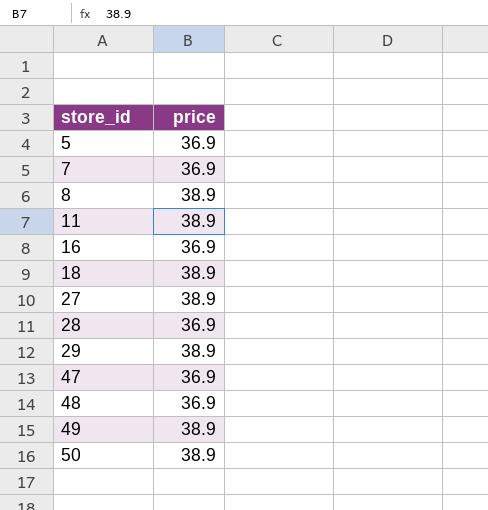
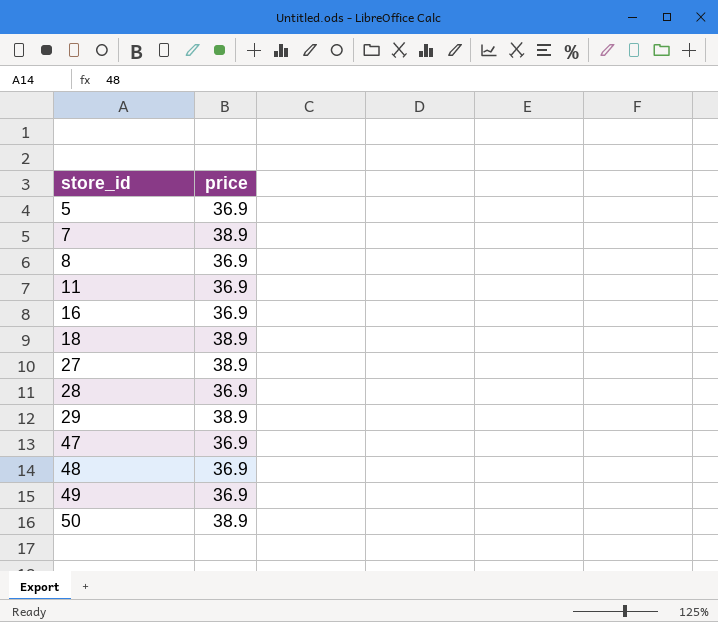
7 | price: 36.9 -> 38.9
8 | price: 38.9 -> 36.9
11 | price: 38.9 -> 36.9
49 | price: 38.9 -> 36.9

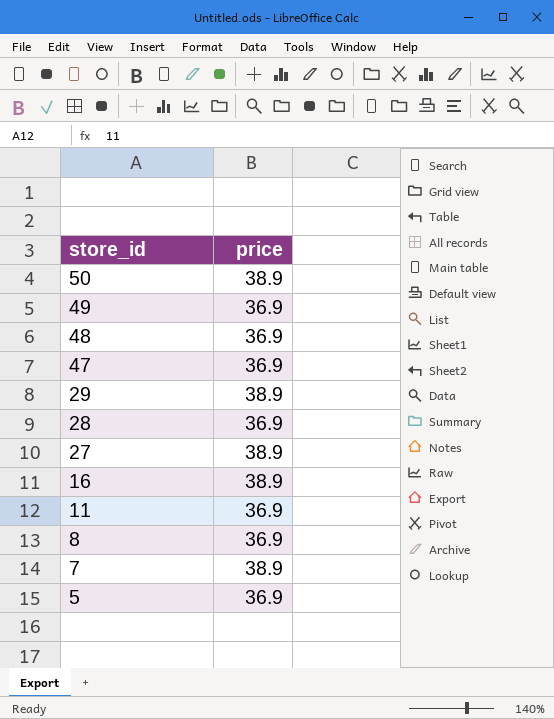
row order: store_id ascending -> store_id descending
row 18: 38.9 -> none
16 | price: 36.9 -> 38.9

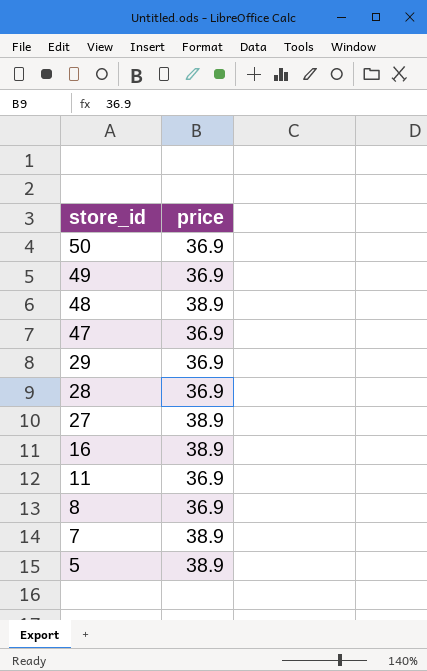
50 | price: 38.9 -> 36.9
48 | price: 36.9 -> 38.9
29 | price: 38.9 -> 36.9
5 | price: 36.9 -> 38.9

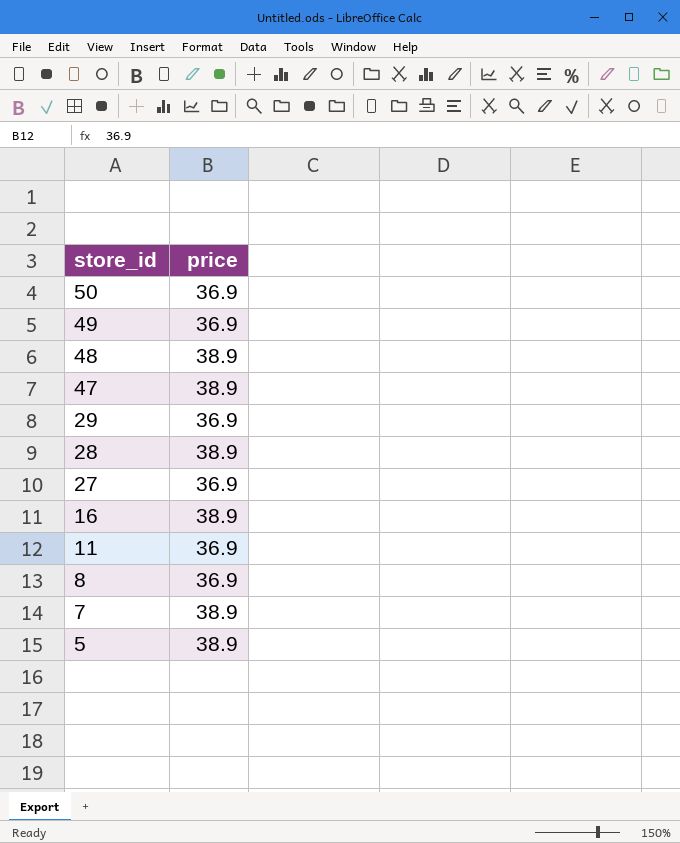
47 | price: 36.9 -> 38.9
28 | price: 36.9 -> 38.9
27 | price: 38.9 -> 36.9

